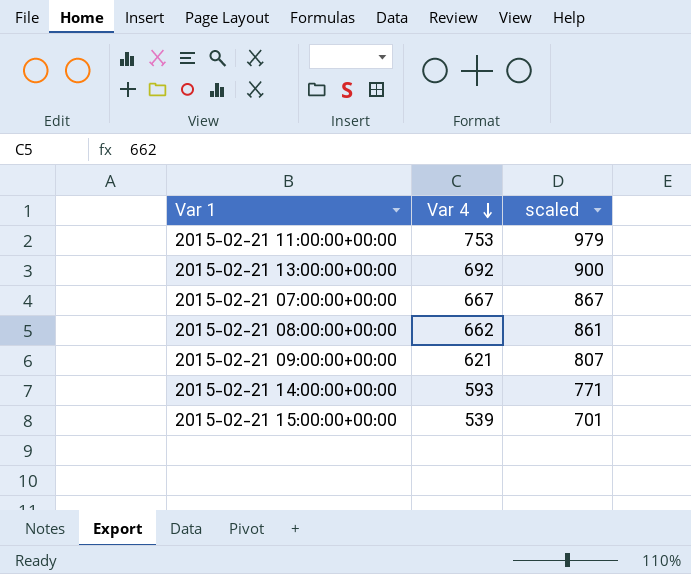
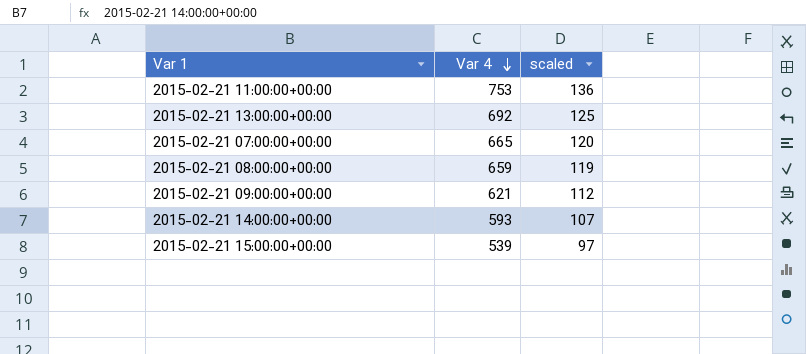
column scaled | formula: [Var 4] * 1.3 -> [Var 4] * 0.18
2015-02-21 07:00:00+00:00 | Var 4: 667 -> 665
2015-02-21 08:00:00+00:00 | Var 4: 662 -> 659

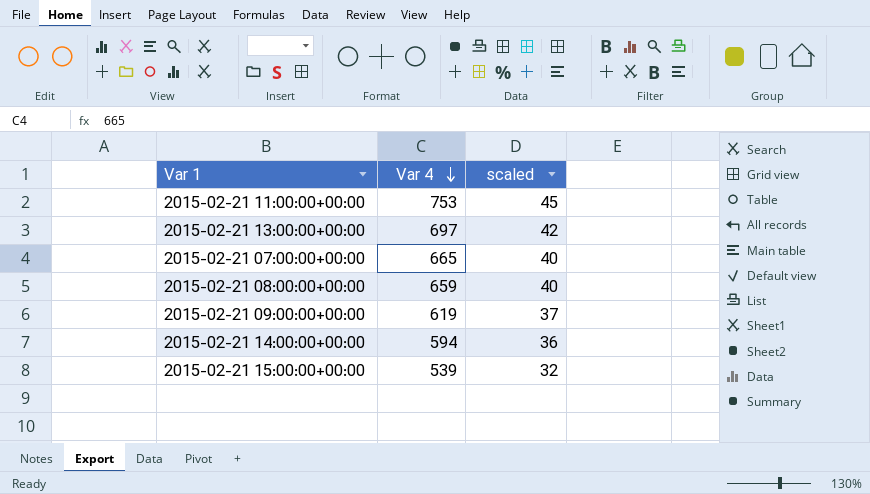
column scaled | formula: [Var 4] * 0.18 -> [Var 4] * 0.06
2015-02-21 13:00:00+00:00 | Var 4: 692 -> 697
2015-02-21 09:00:00+00:00 | Var 4: 621 -> 619
2015-02-21 14:00:00+00:00 | Var 4: 593 -> 594

